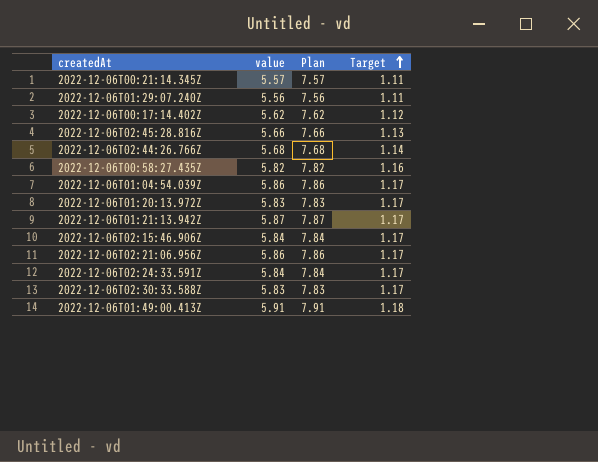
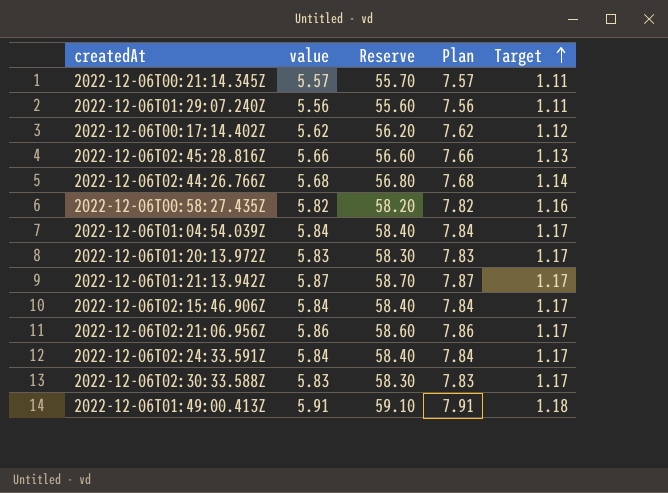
column Reserve | formula: none -> [value] * 10
2022-12-06T01:04:54.039Z | value: 5.86 -> 5.84
2022-12-06T01:04:54.039Z | Plan: 7.86 -> 7.84

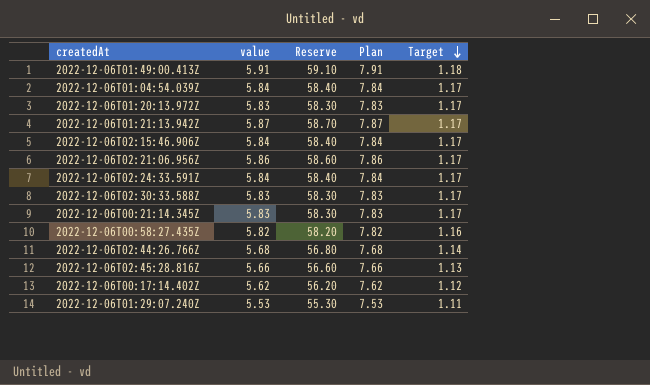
row order: Target ascending -> Target descending
2022-12-06T00:21:14.345Z | value: 5.57 -> 5.83
2022-12-06T00:21:14.345Z | Reserve: 55.70 -> 58.30
2022-12-06T00:21:14.345Z | Plan: 7.57 -> 7.83
2022-12-06T00:21:14.345Z | Target: 1.11 -> 1.17
2022-12-06T01:29:07.240Z | value: 5.56 -> 5.53
2022-12-06T01:29:07.240Z | Reserve: 55.60 -> 55.30
2022-12-06T01:29:07.240Z | Plan: 7.56 -> 7.53

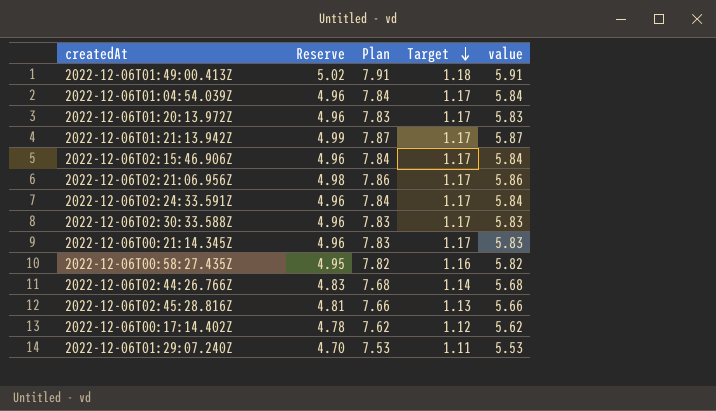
column Reserve | formula: [value] * 10 -> [value] * 0.85
column value | position: 2 -> 5

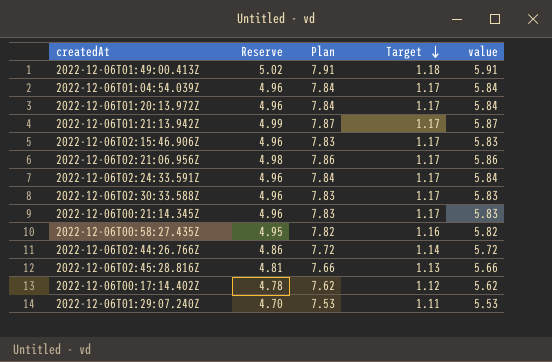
2022-12-06T01:20:13.972Z | Plan: 7.83 -> 7.84
2022-12-06T01:20:13.972Z | value: 5.83 -> 5.84
2022-12-06T02:15:46.906Z | Plan: 7.84 -> 7.83
2022-12-06T02:15:46.906Z | value: 5.84 -> 5.83
2022-12-06T02:44:26.766Z | Reserve: 4.83 -> 4.86
2022-12-06T02:44:26.766Z | Plan: 7.68 -> 7.72
2022-12-06T02:44:26.766Z | value: 5.68 -> 5.72

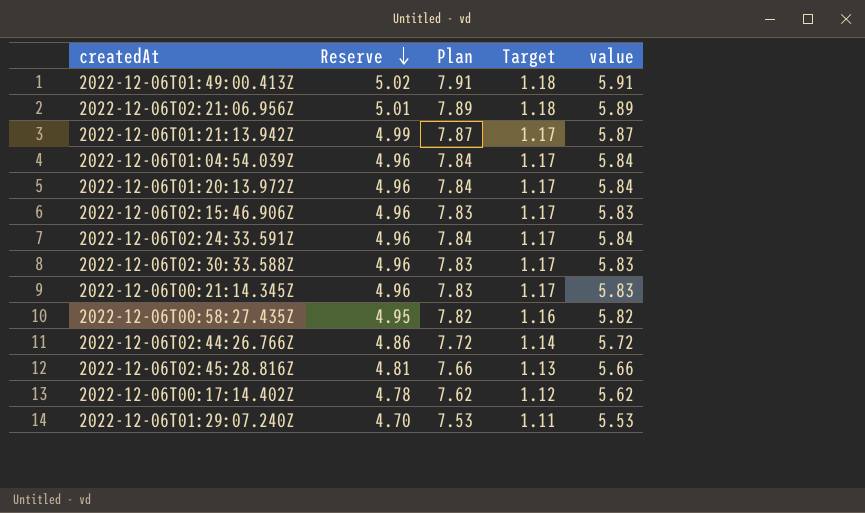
row order: Target descending -> Reserve descending
2022-12-06T02:21:06.956Z | Reserve: 4.98 -> 5.01
2022-12-06T02:21:06.956Z | Plan: 7.86 -> 7.89
2022-12-06T02:21:06.956Z | Target: 1.17 -> 1.18
2022-12-06T02:21:06.956Z | value: 5.86 -> 5.89

